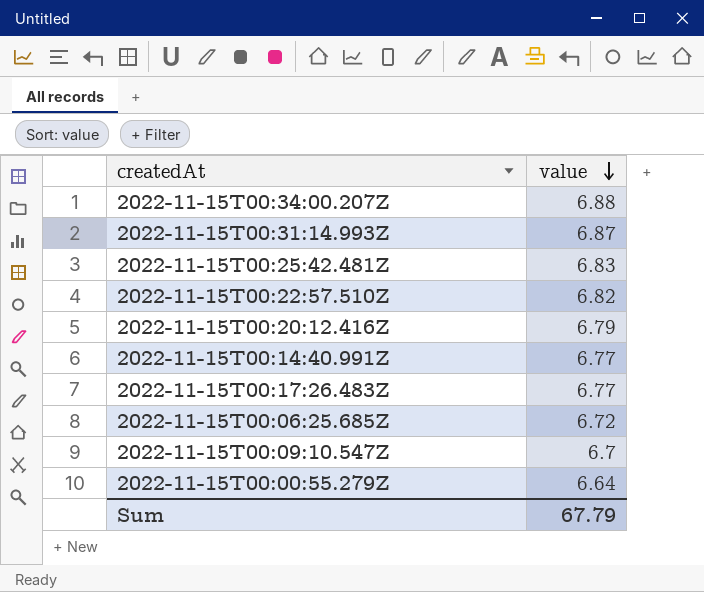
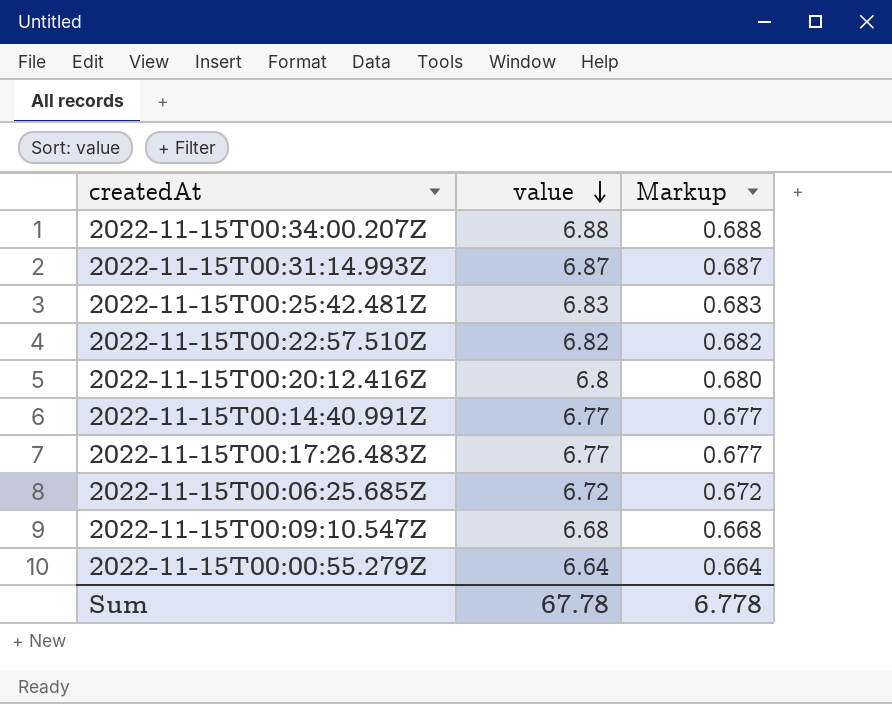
column Markup | formula: none -> [value] * 0.1
2022-11-15T00:20:12.416Z | value: 6.79 -> 6.8
2022-11-15T00:09:10.547Z | value: 6.7 -> 6.68
Sum | value: 67.79 -> 67.78

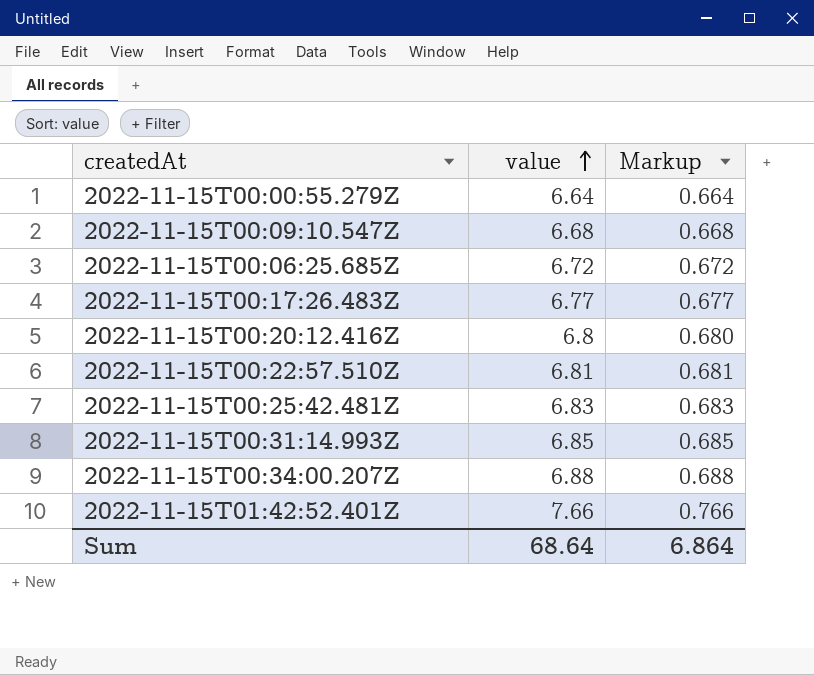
row order: value descending -> value ascending
row 2022-11-15T00:14:40.991Z: 6.77 | 0.677 -> none
2022-11-15T00:22:57.510Z | value: 6.82 -> 6.81
2022-11-15T00:22:57.510Z | Markup: 0.682 -> 0.681
2022-11-15T00:31:14.993Z | value: 6.87 -> 6.85
2022-11-15T00:31:14.993Z | Markup: 0.687 -> 0.685
row 2022-11-15T01:42:52.401Z: none -> 7.66 | 0.766
Sum | value: 67.78 -> 68.64
Sum | Markup: 6.778 -> 6.864

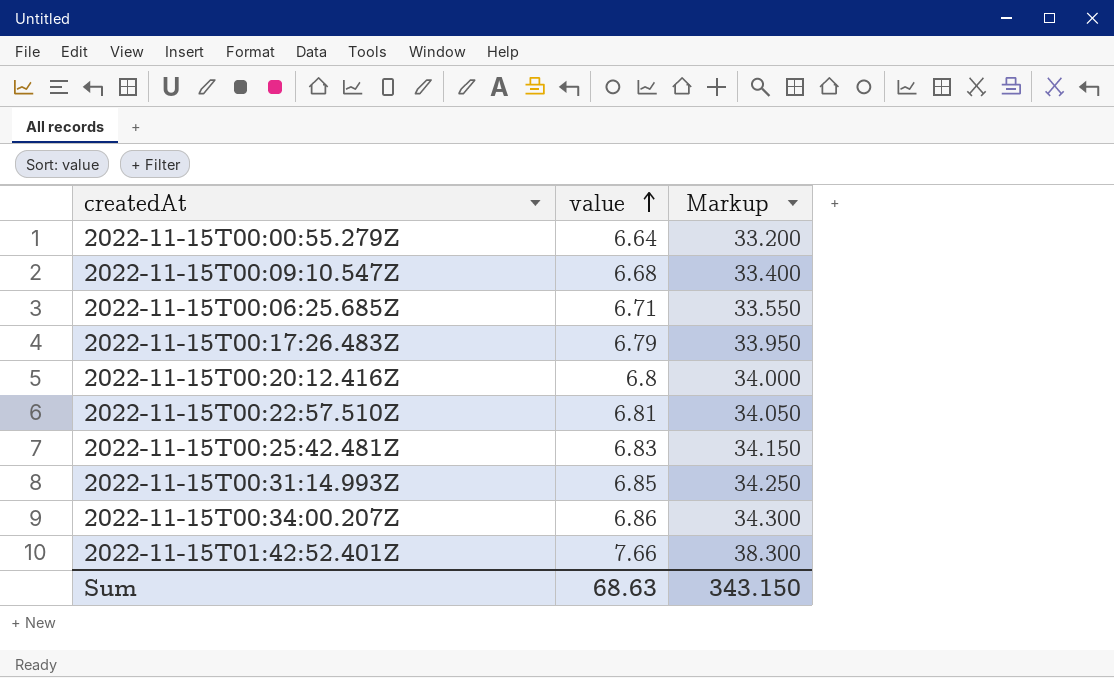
column Markup | formula: [value] * 0.1 -> [value] * 5
2022-11-15T00:06:25.685Z | value: 6.72 -> 6.71
2022-11-15T00:17:26.483Z | value: 6.77 -> 6.79
2022-11-15T00:34:00.207Z | value: 6.88 -> 6.86
Sum | value: 68.64 -> 68.63
Sum | Markup: 6.864 -> 343.150

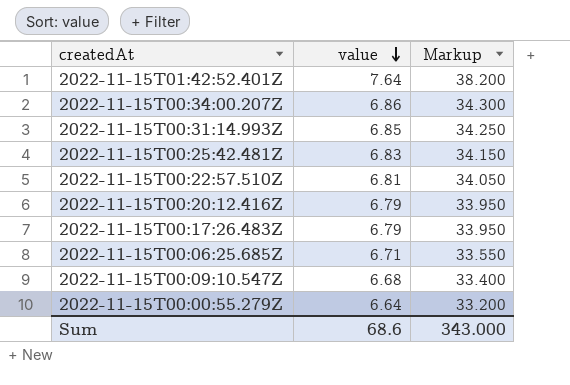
row order: value ascending -> value descending
2022-11-15T01:42:52.401Z | value: 7.66 -> 7.64
2022-11-15T01:42:52.401Z | Markup: 38.300 -> 38.200
2022-11-15T00:20:12.416Z | value: 6.8 -> 6.79
2022-11-15T00:20:12.416Z | Markup: 34.000 -> 33.950
Sum | value: 68.63 -> 68.6
Sum | Markup: 343.150 -> 343.000

